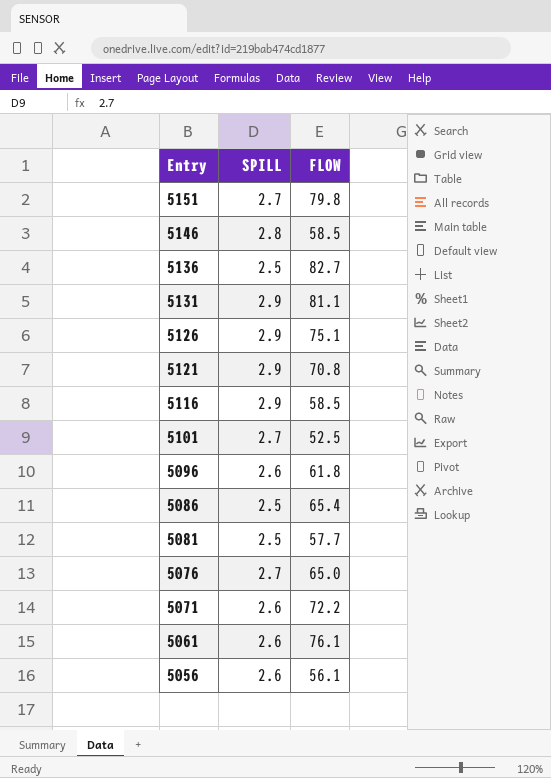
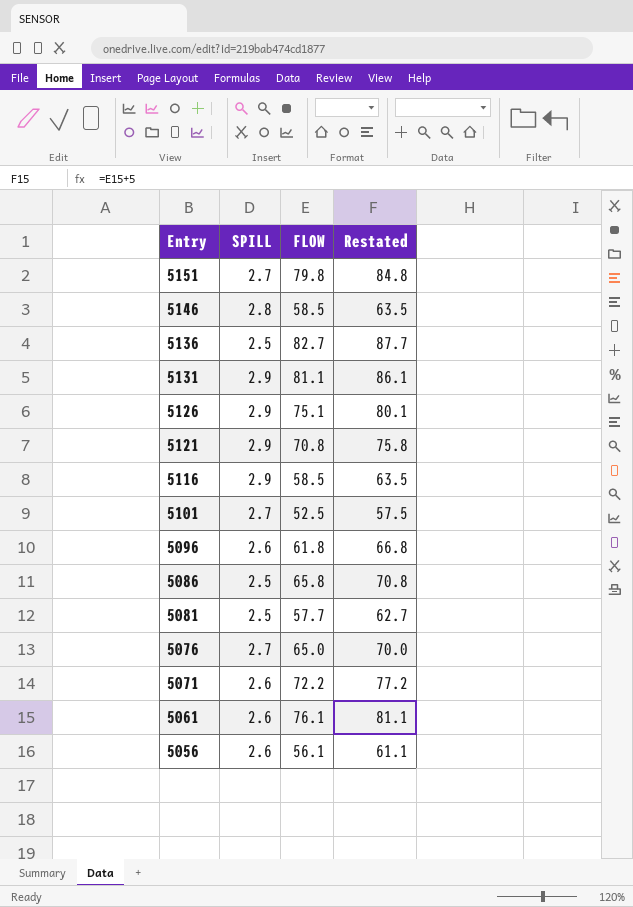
column Restated | formula: none -> [FLOW] + 5
5086 | FLOW: 65.4 -> 65.8

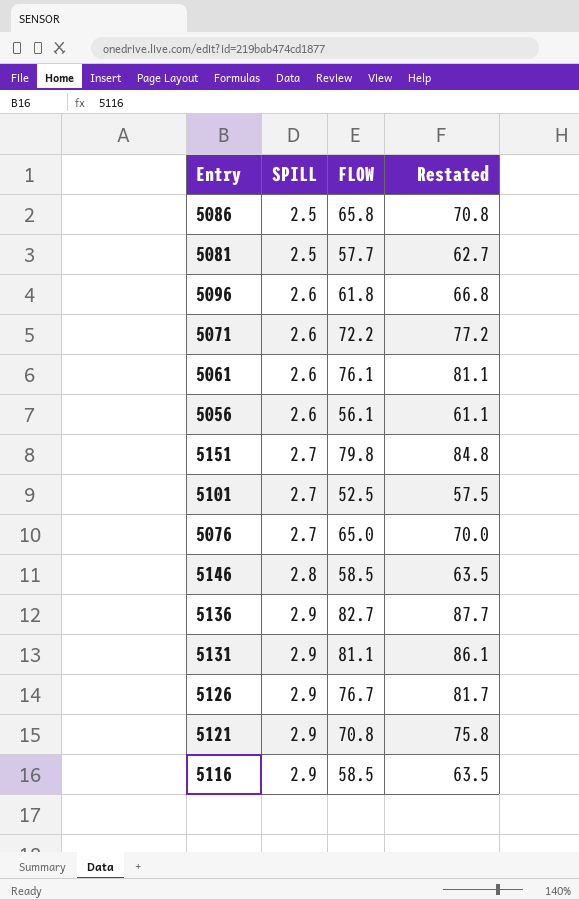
row order: Entry descending -> SPILL ascending
5136 | SPILL: 2.5 -> 2.9
5126 | FLOW: 75.1 -> 76.7
5126 | Restated: 80.1 -> 81.7

